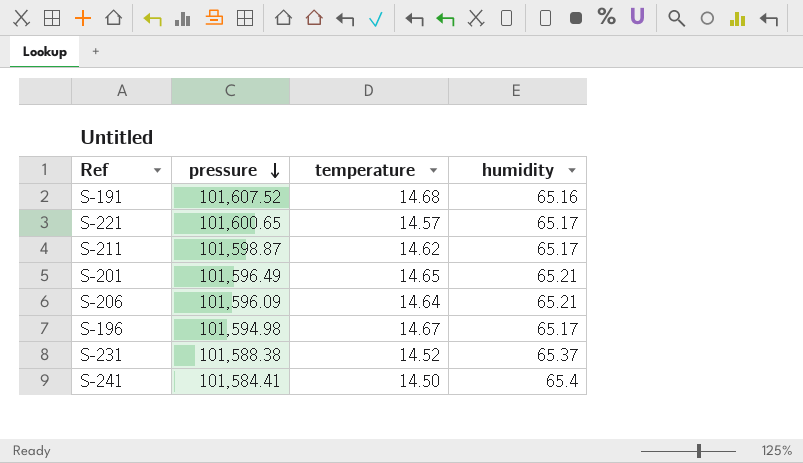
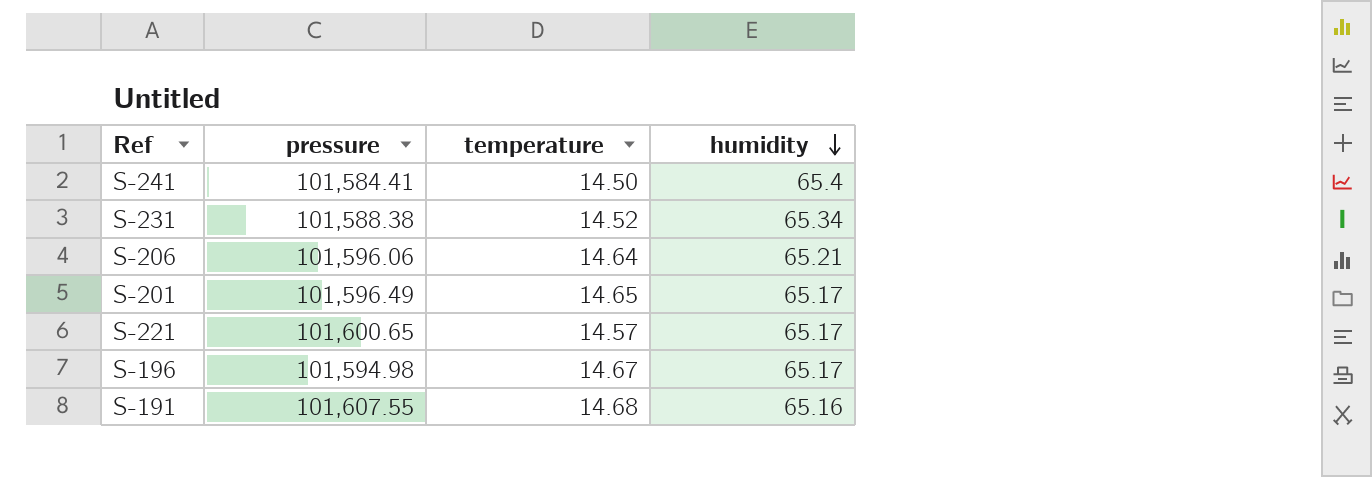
row order: pressure descending -> humidity descending
row S-211: 101,598.87 | 14.62 | 65.17 -> none
S-231 | humidity: 65.37 -> 65.34
S-206 | pressure: 101,596.09 -> 101,596.06
S-201 | humidity: 65.21 -> 65.17
S-191 | pressure: 101,607.52 -> 101,607.55

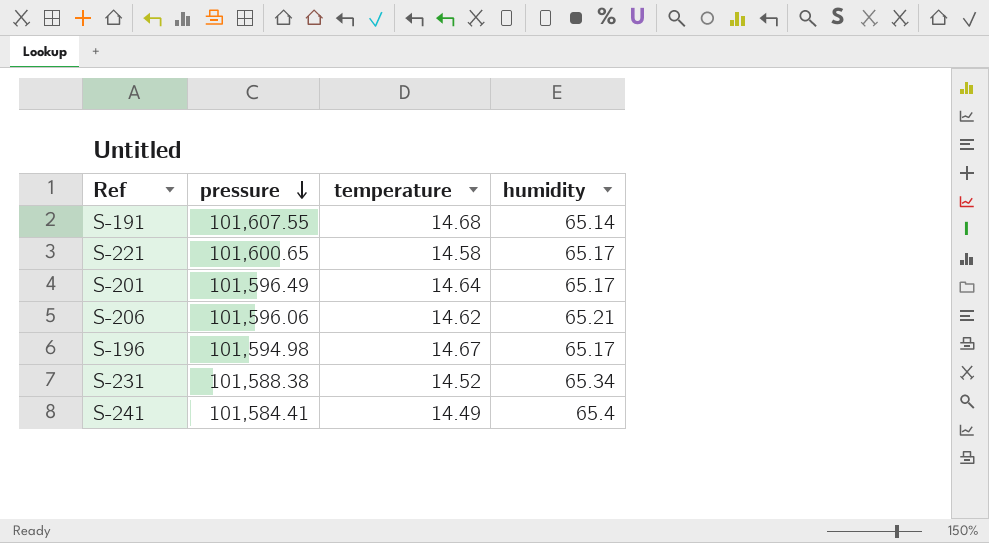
row order: humidity descending -> pressure descending
S-191 | humidity: 65.16 -> 65.14
S-221 | temperature: 14.57 -> 14.58
S-201 | temperature: 14.65 -> 14.64
S-206 | temperature: 14.64 -> 14.62
S-241 | temperature: 14.50 -> 14.49

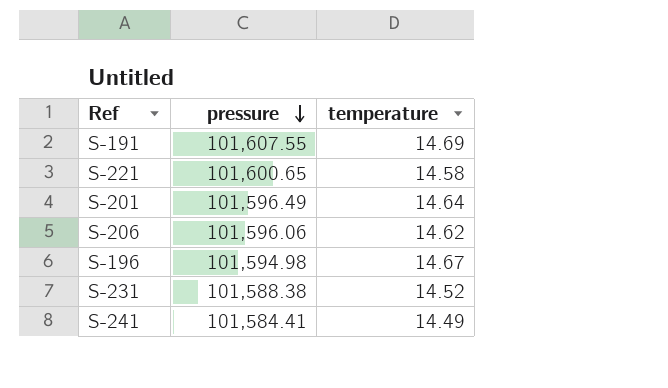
column humidity | position: 4 -> none
S-191 | temperature: 14.68 -> 14.69

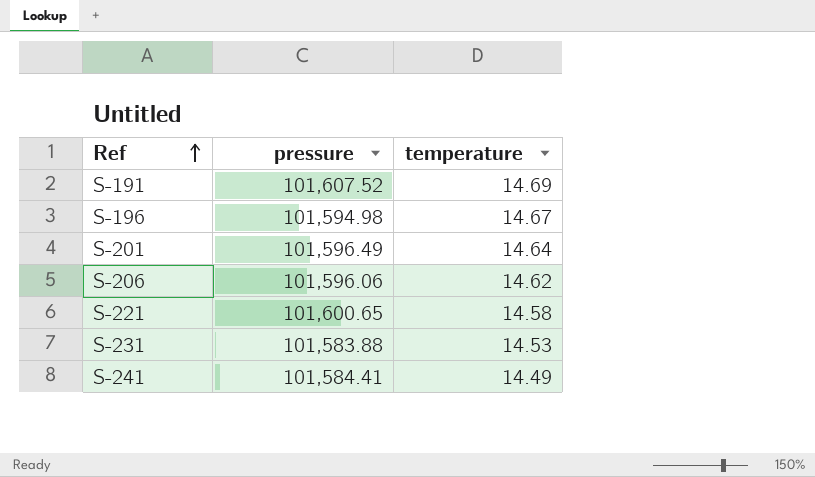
row order: pressure descending -> Ref ascending
S-191 | pressure: 101,607.55 -> 101,607.52
S-231 | pressure: 101,588.38 -> 101,583.88
S-231 | temperature: 14.52 -> 14.53

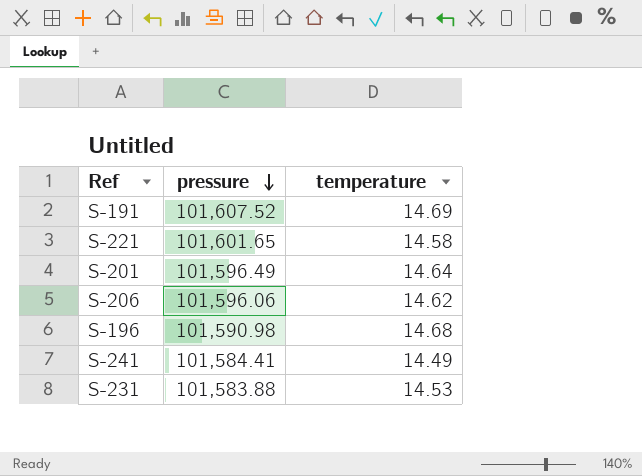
row order: Ref ascending -> pressure descending
S-221 | pressure: 101,600.65 -> 101,601.65
S-196 | pressure: 101,594.98 -> 101,590.98
S-196 | temperature: 14.67 -> 14.68

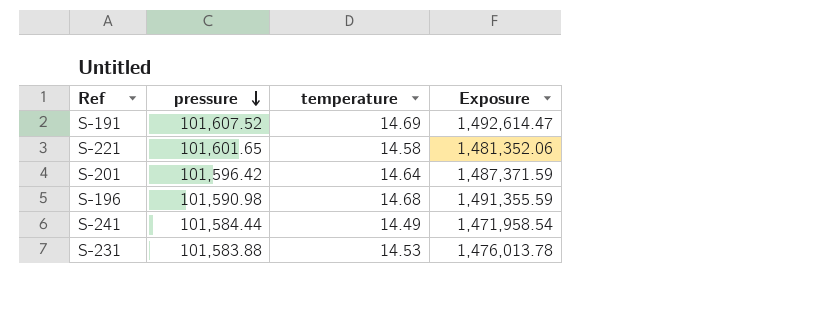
column Exposure | formula: none -> [pressure] * [temperature]
row S-206: 101,596.06 | 14.62 -> none
S-201 | pressure: 101,596.49 -> 101,596.42
S-241 | pressure: 101,584.41 -> 101,584.44

